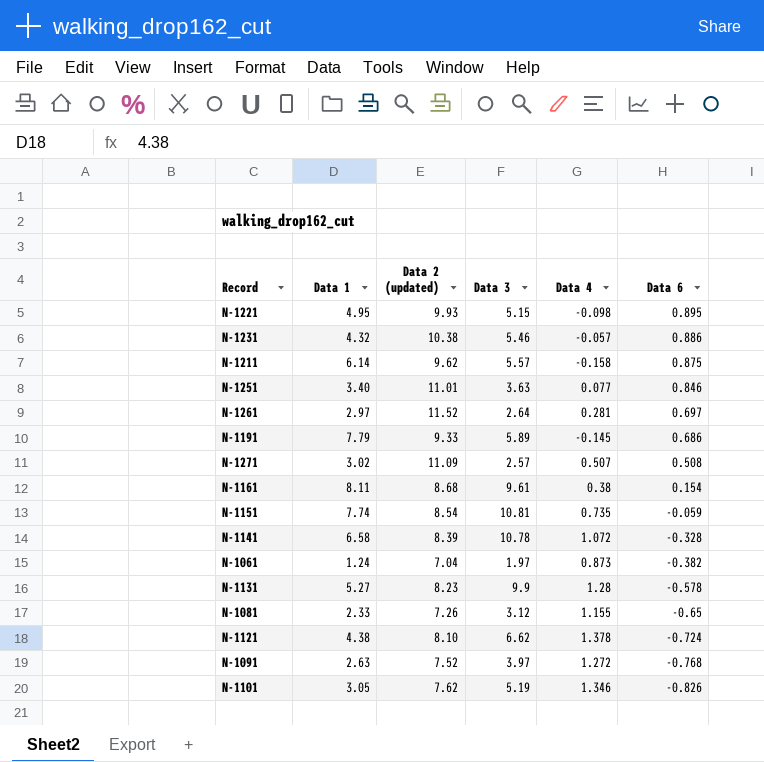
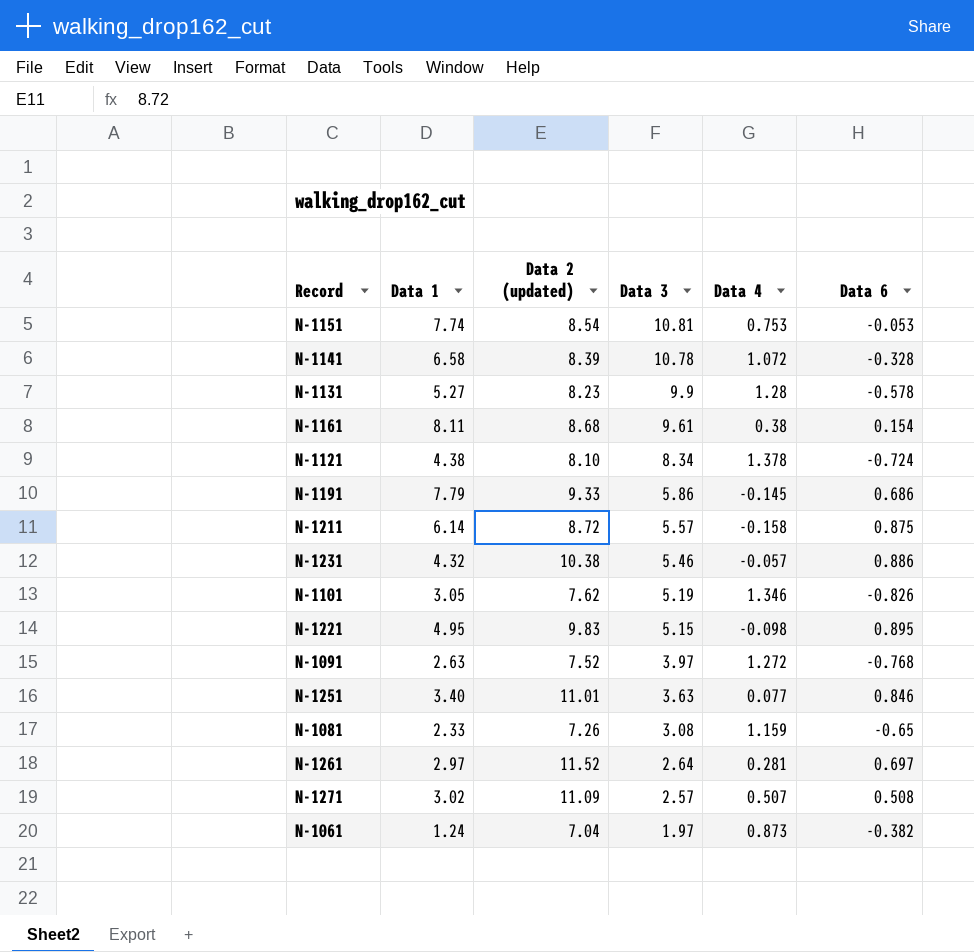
row order: Data 6 descending -> Data 3 descending
N-1151 | Data 4: 0.735 -> 0.753
N-1151 | Data 6: -0.059 -> -0.053
N-1121 | Data 3: 6.62 -> 8.34
N-1191 | Data 3: 5.89 -> 5.86
N-1211 | Data 2 (updated): 9.62 -> 8.72
N-1221 | Data 2 (updated): 9.93 -> 9.83
N-1081 | Data 3: 3.12 -> 3.08
N-1081 | Data 4: 1.155 -> 1.159

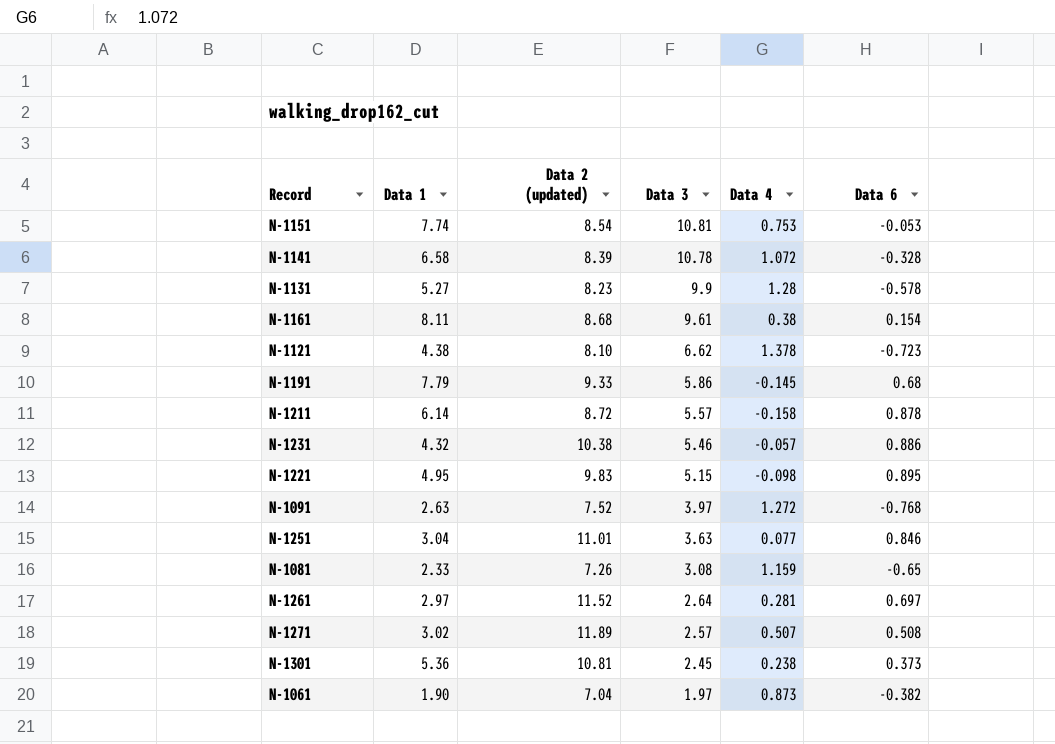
row N-1101: 3.05 | 7.62 | 5.19 | 1.346 | -0.826 -> none
N-1121 | Data 3: 8.34 -> 6.62
N-1121 | Data 6: -0.724 -> -0.723
N-1191 | Data 6: 0.686 -> 0.68
N-1211 | Data 6: 0.875 -> 0.878
N-1251 | Data 1: 3.40 -> 3.04
N-1271 | Data 2 (updated): 11.09 -> 11.89
row N-1301: none -> 5.36 | 10.81 | 2.45 | 0.238 | 0.373
N-1061 | Data 1: 1.24 -> 1.90

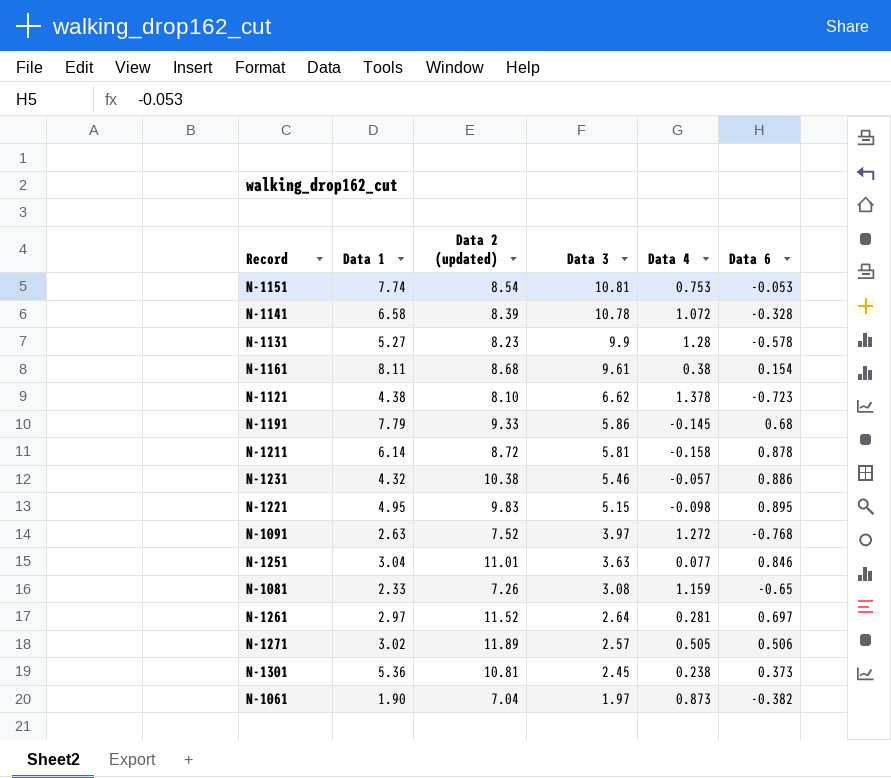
N-1211 | Data 3: 5.57 -> 5.81
N-1271 | Data 4: 0.507 -> 0.505
N-1271 | Data 6: 0.508 -> 0.506

